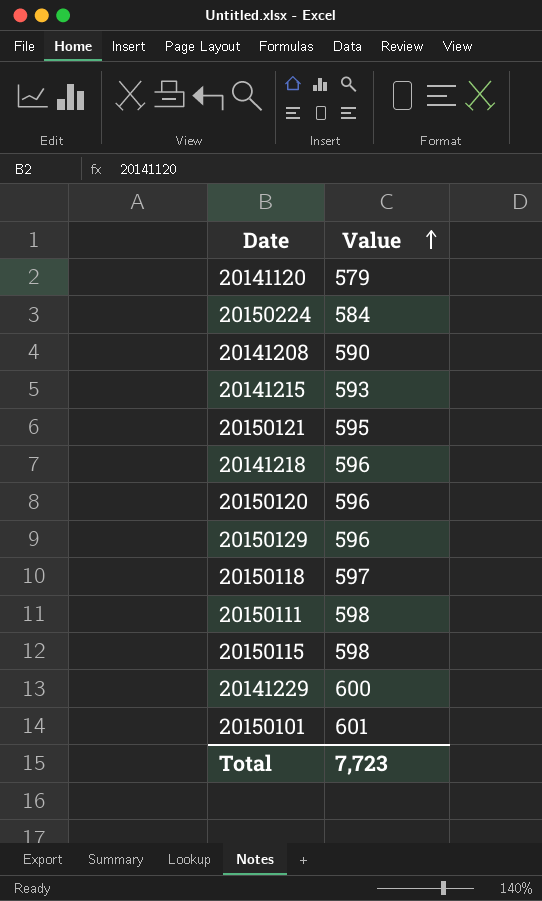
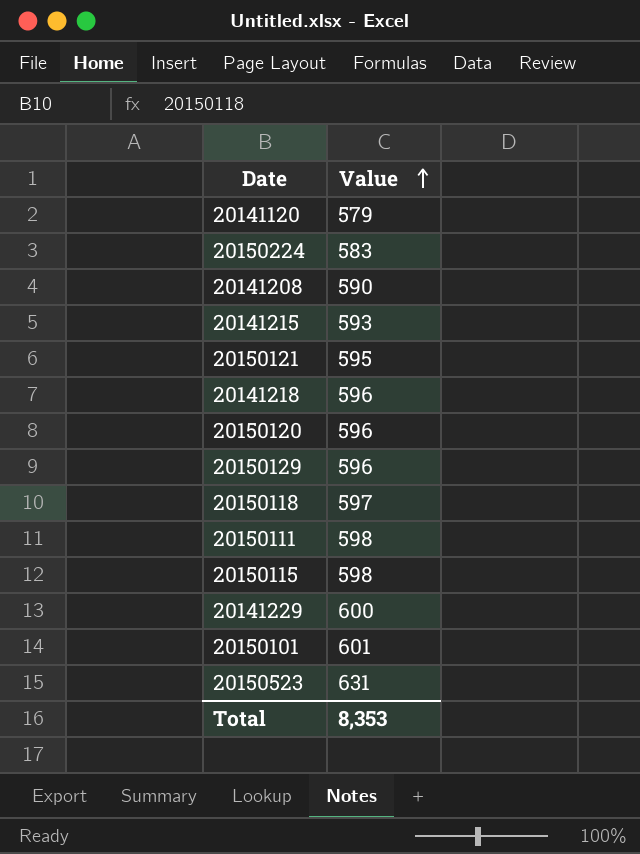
20150224 | Value: 584 -> 583
row 20150523: none -> 631
Total | Value: 7,723 -> 8,353

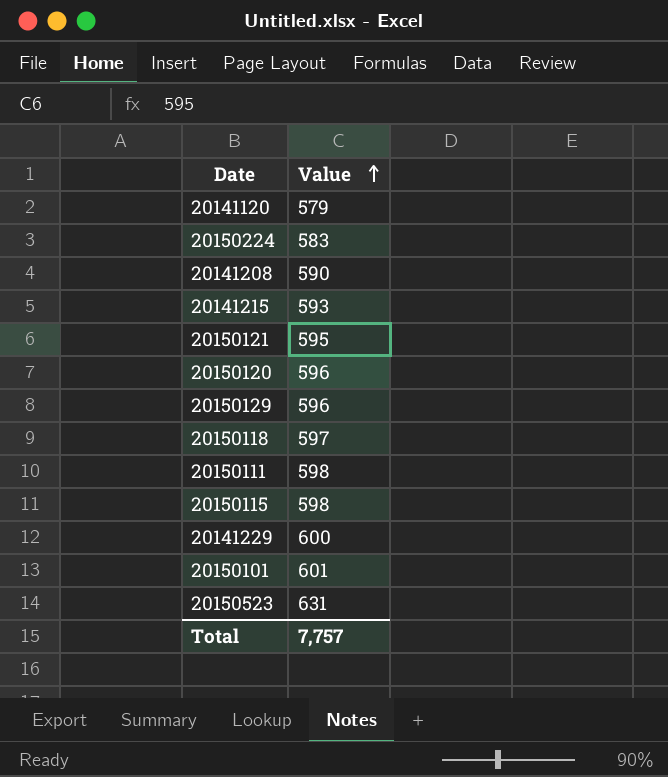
row 20141218: 596 -> none
Total | Value: 8,353 -> 7,757

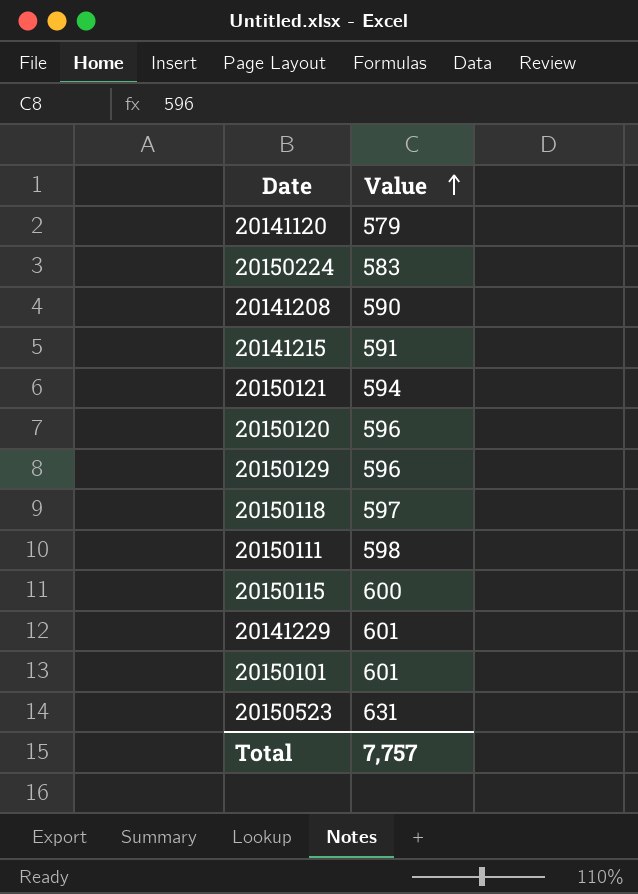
20141215 | Value: 593 -> 591
20150121 | Value: 595 -> 594
20150115 | Value: 598 -> 600
20141229 | Value: 600 -> 601

